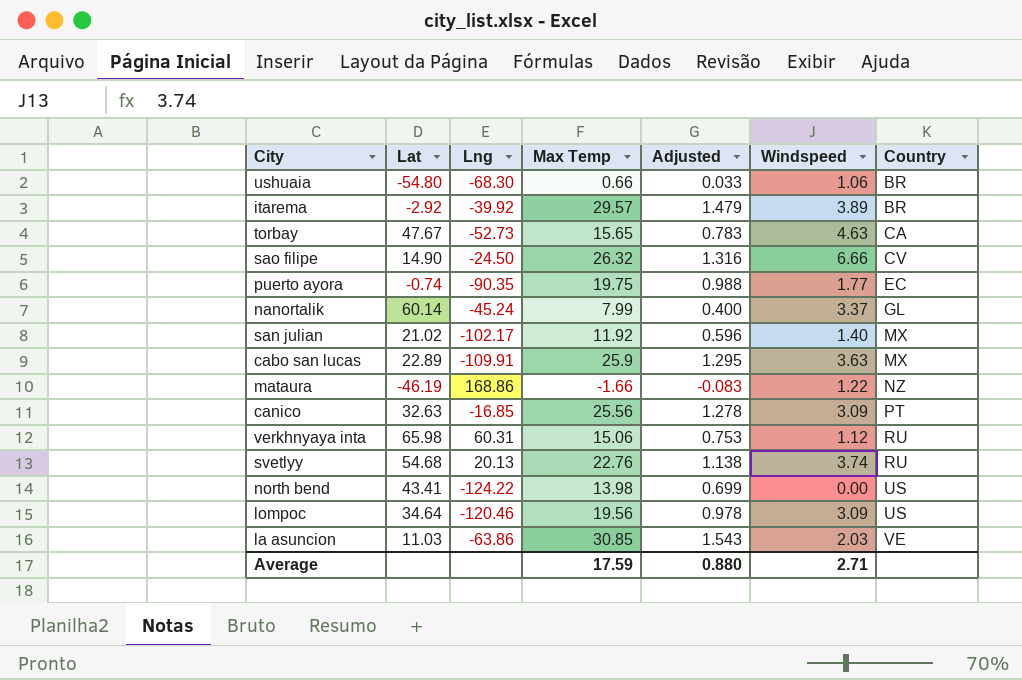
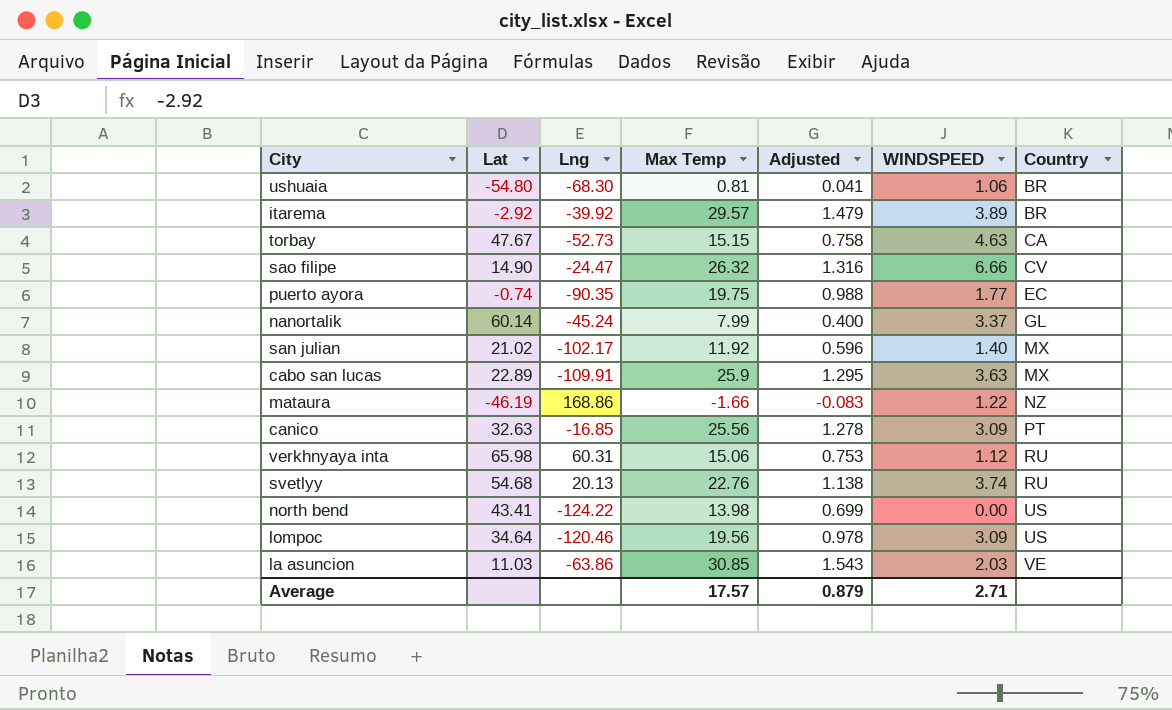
column name: Windspeed -> WINDSPEED
ushuaia | Max Temp: 0.66 -> 0.81
ushuaia | Adjusted: 0.033 -> 0.041
torbay | Max Temp: 15.65 -> 15.15
torbay | Adjusted: 0.783 -> 0.758
sao filipe | Lng: -24.50 -> -24.47
Average | Max Temp: 17.59 -> 17.57
Average | Adjusted: 0.880 -> 0.879

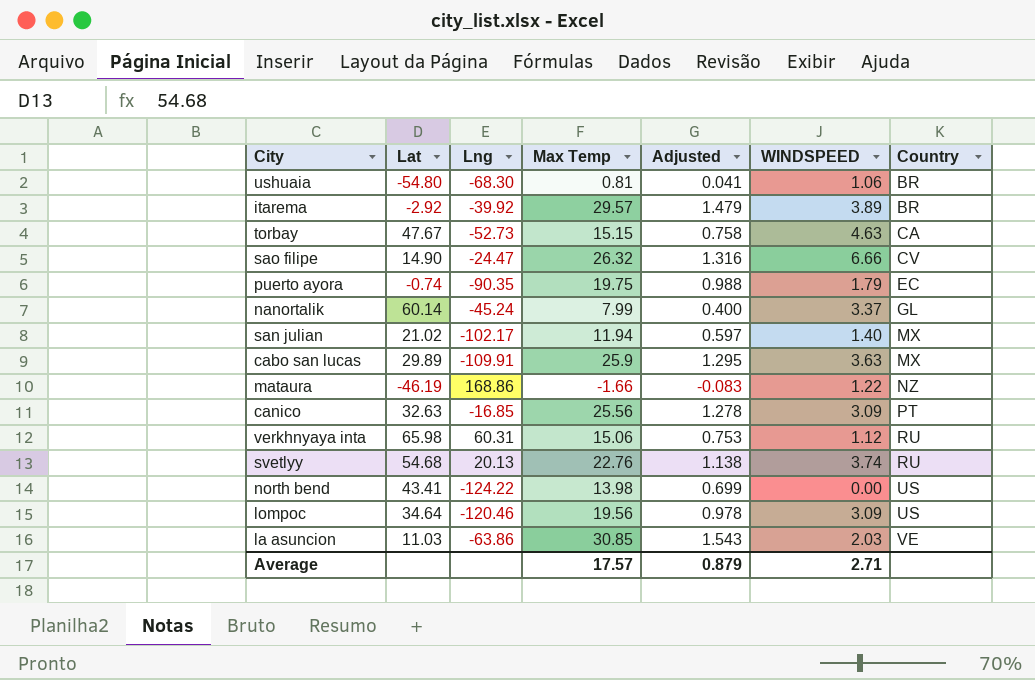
puerto ayora | WINDSPEED: 1.77 -> 1.79
san julian | Max Temp: 11.92 -> 11.94
san julian | Adjusted: 0.596 -> 0.597
cabo san lucas | Lat: 22.89 -> 29.89

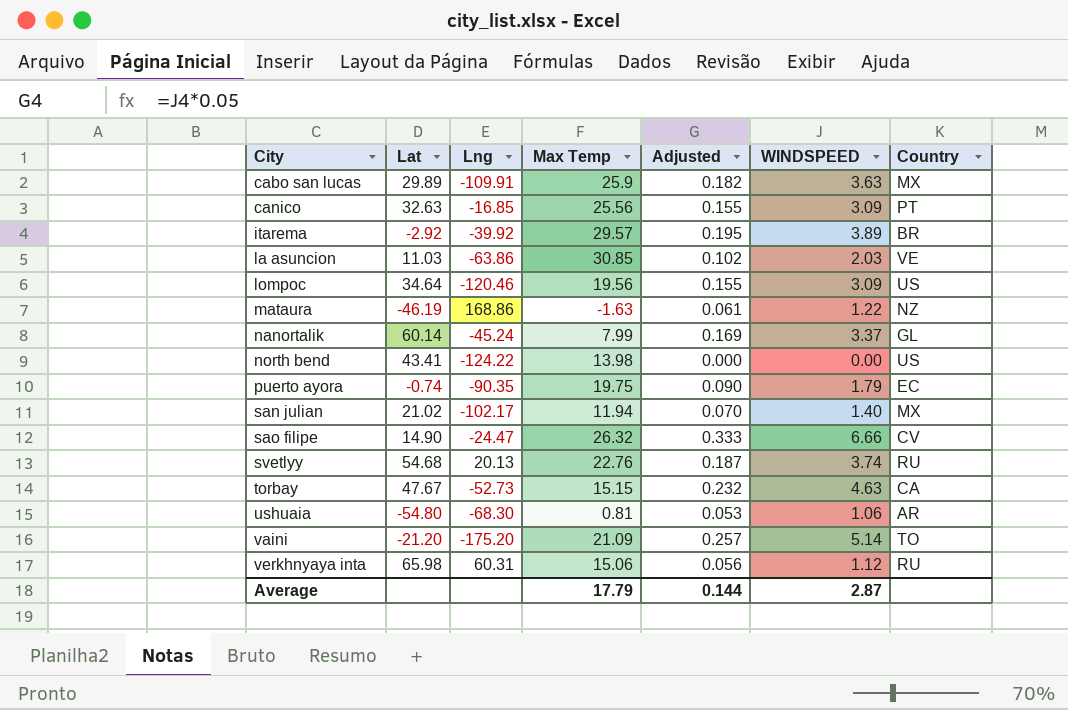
row order: Country ascending -> City ascending
column Adjusted | formula: [Max Temp] * 0.05 -> [WINDSPEED] * 0.05
mataura | Max Temp: -1.66 -> -1.63
ushuaia | Country: BR -> AR
row vaini: none -> -21.20 | -175.20 | 21.09 | 0.257 | 5.14 | TO
Average | Max Temp: 17.57 -> 17.79
Average | Adjusted: 0.879 -> 0.144
Average | WINDSPEED: 2.71 -> 2.87

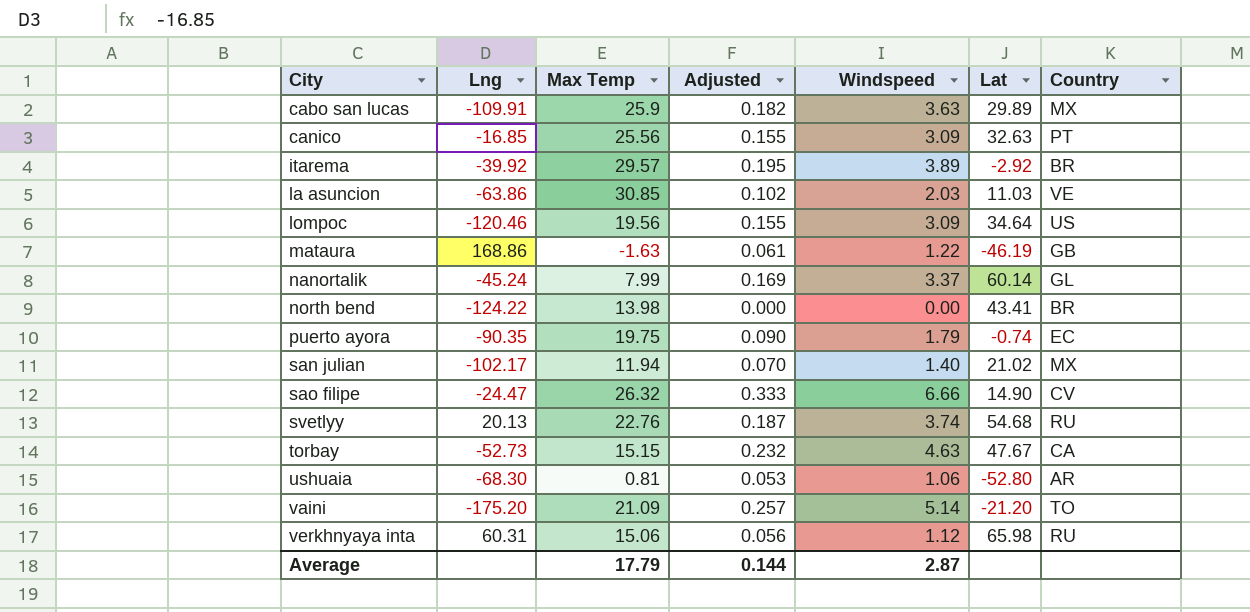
column name: WINDSPEED -> Windspeed
column Lat | position: 2 -> 6
mataura | Country: NZ -> GB
north bend | Country: US -> BR
ushuaia | Lat: -54.80 -> -52.80

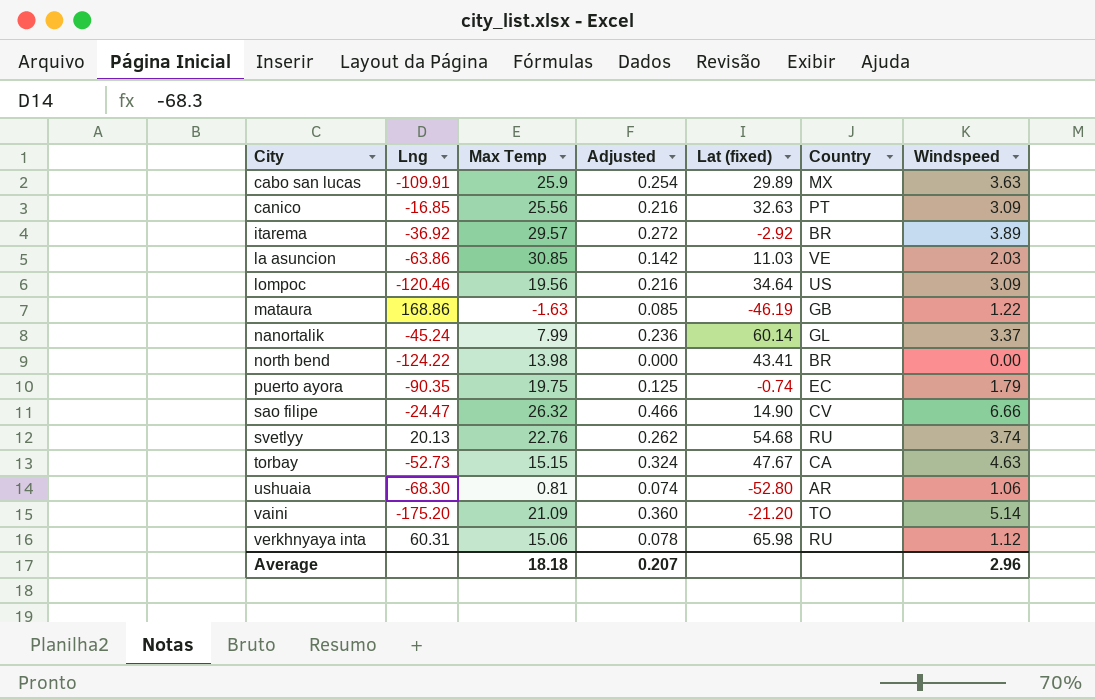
column Adjusted | formula: [Windspeed] * 0.05 -> [Windspeed] * 0.07
column name: Lat -> Lat (fixed)
column Windspeed | position: 5 -> 7
row san julian: -102.17 | 11.94 | 0.070 | 1.40 | 21.02 | MX -> none
itarema | Lng: -39.92 -> -36.92
Average | Max Temp: 17.79 -> 18.18
Average | Adjusted: 0.144 -> 0.207
Average | Windspeed: 2.87 -> 2.96

